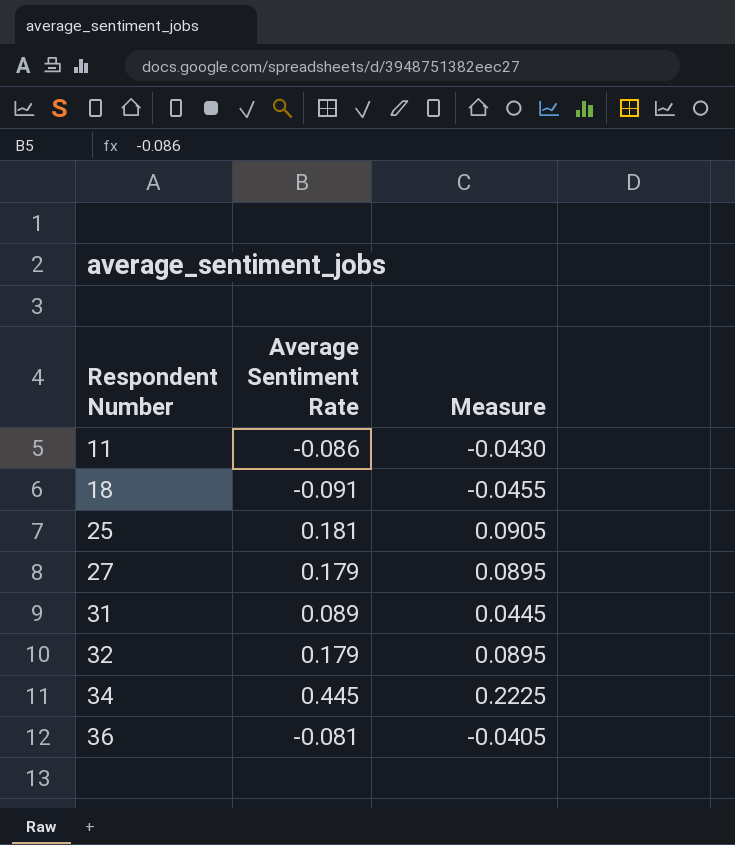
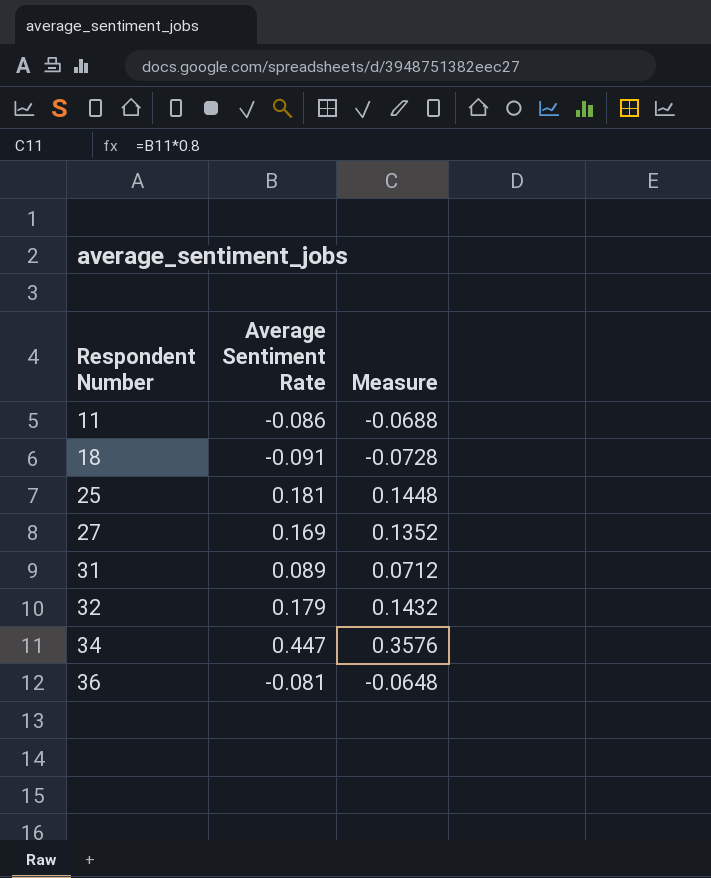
column Measure | formula: [Average Sentiment Rate] * 0.5 -> [Average Sentiment Rate] * 0.8
27 | Average Sentiment Rate: 0.179 -> 0.169
34 | Average Sentiment Rate: 0.445 -> 0.447

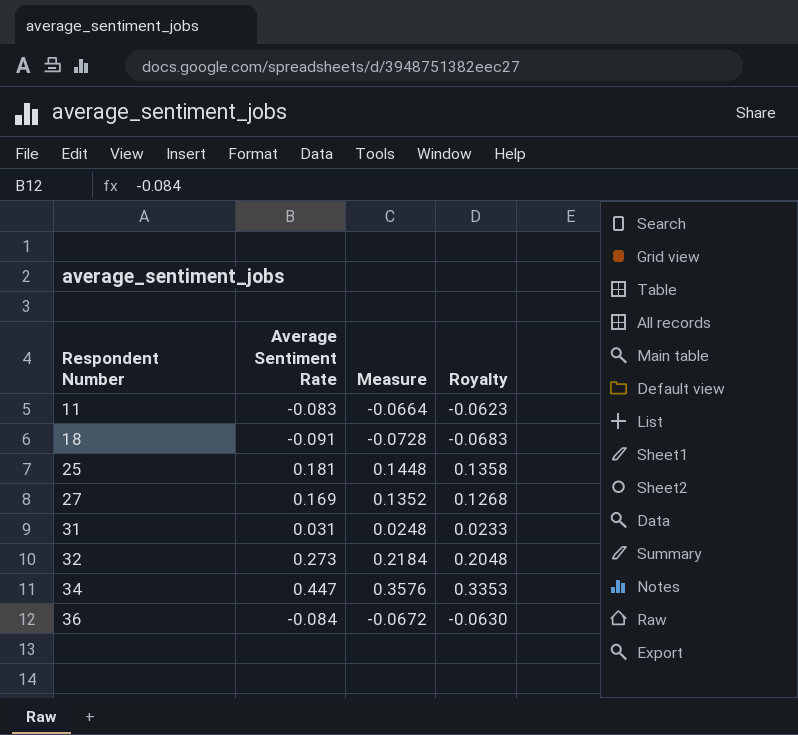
column Royalty | formula: none -> [Average Sentiment Rate] * 0.75
11 | Average Sentiment Rate: -0.086 -> -0.083
11 | Measure: -0.0688 -> -0.0664
31 | Average Sentiment Rate: 0.089 -> 0.031
31 | Measure: 0.0712 -> 0.0248
32 | Average Sentiment Rate: 0.179 -> 0.273
32 | Measure: 0.1432 -> 0.2184
36 | Average Sentiment Rate: -0.081 -> -0.084
36 | Measure: -0.0648 -> -0.0672

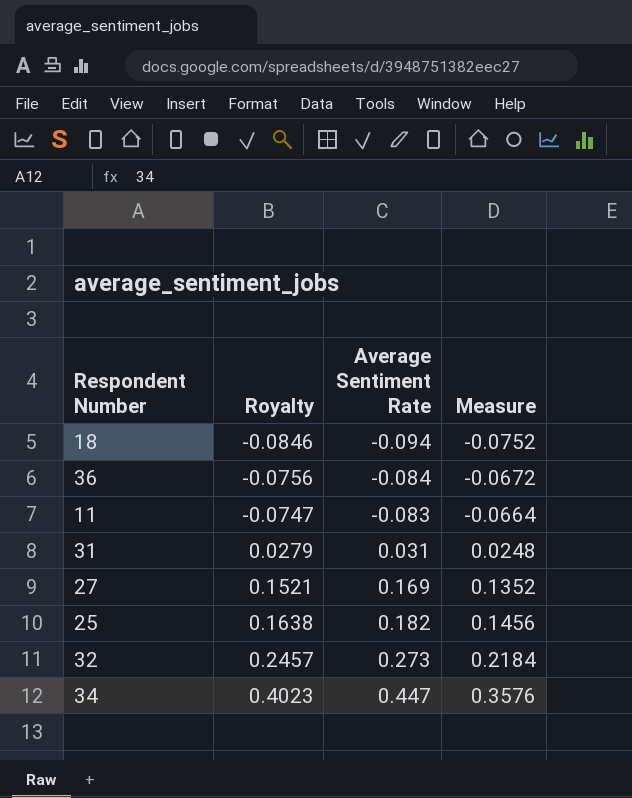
row order: Respondent Number ascending -> Royalty ascending
column Royalty | formula: [Average Sentiment Rate] * 0.75 -> [Average Sentiment Rate] * 0.9
column Royalty | position: 4 -> 2
18 | Average Sentiment Rate: -0.091 -> -0.094
18 | Measure: -0.0728 -> -0.0752
25 | Average Sentiment Rate: 0.181 -> 0.182
25 | Measure: 0.1448 -> 0.1456

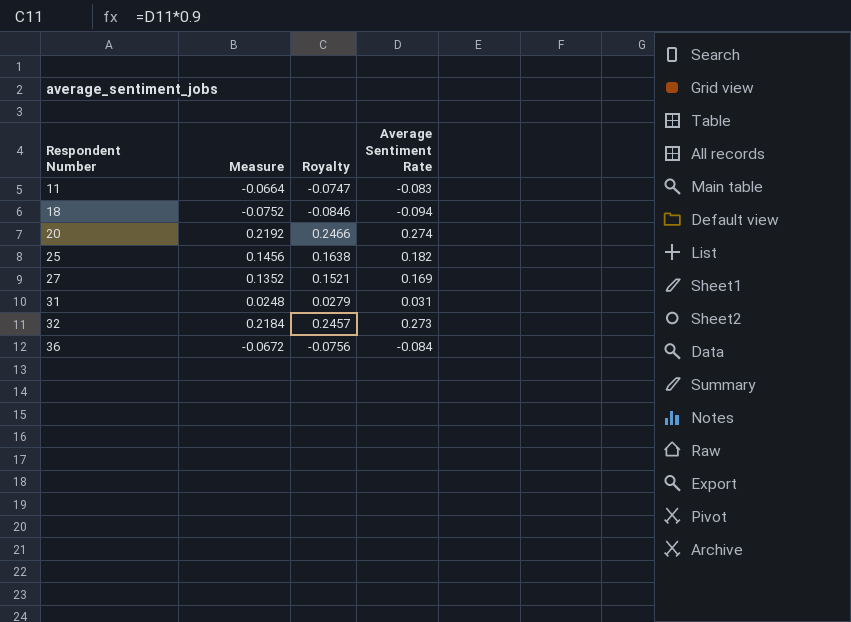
row order: Royalty ascending -> Respondent Number ascending
column Measure | position: 4 -> 2
row 34: 0.4023 | 0.447 | 0.3576 -> none
row 20: none -> 0.2192 | 0.2466 | 0.274

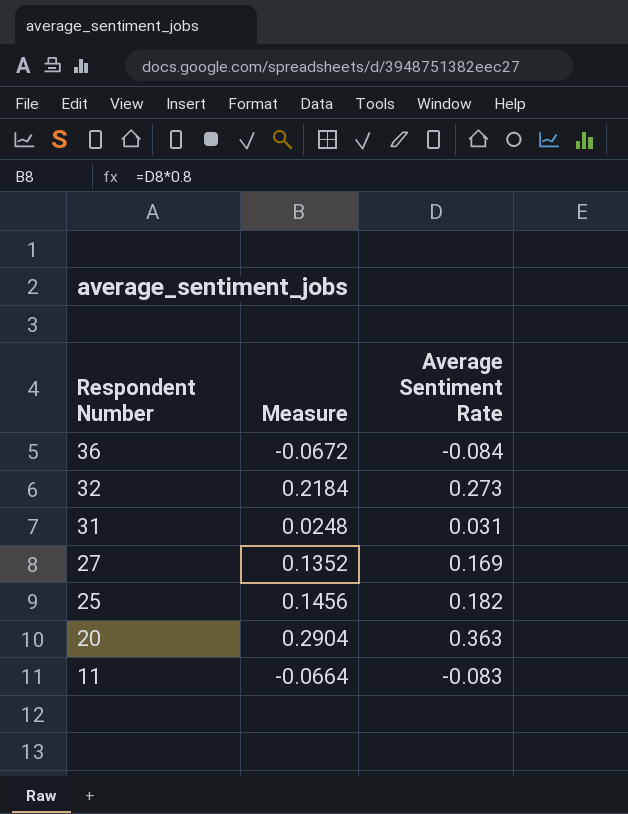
row order: Respondent Number ascending -> Respondent Number descending
column Royalty | formula: [Average Sentiment Rate] * 0.9 -> none
row 18: -0.0752 | -0.0846 | -0.094 -> none
20 | Measure: 0.2192 -> 0.2904
20 | Average Sentiment Rate: 0.274 -> 0.363

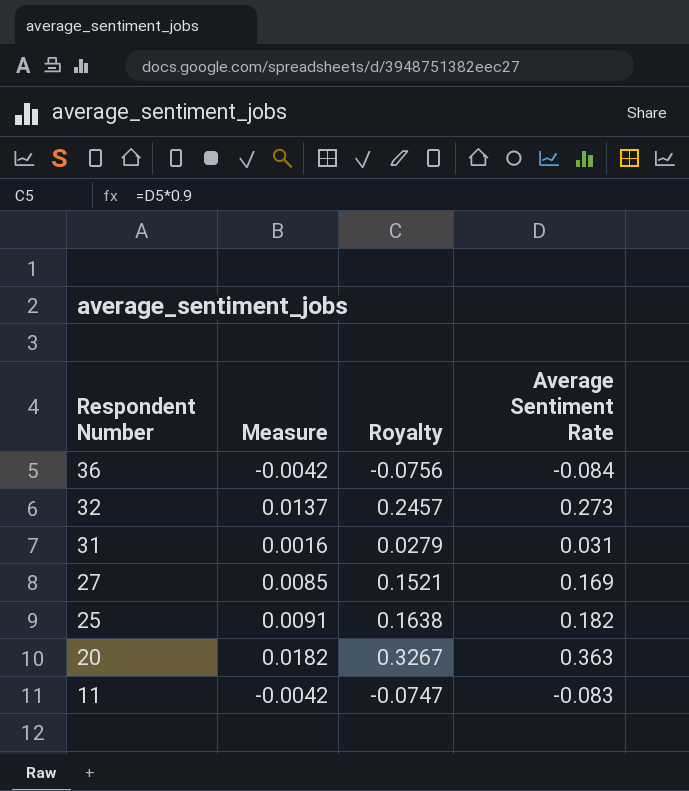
column Measure | formula: [Average Sentiment Rate] * 0.8 -> [Average Sentiment Rate] * 0.05
column Royalty | formula: none -> [Average Sentiment Rate] * 0.9

